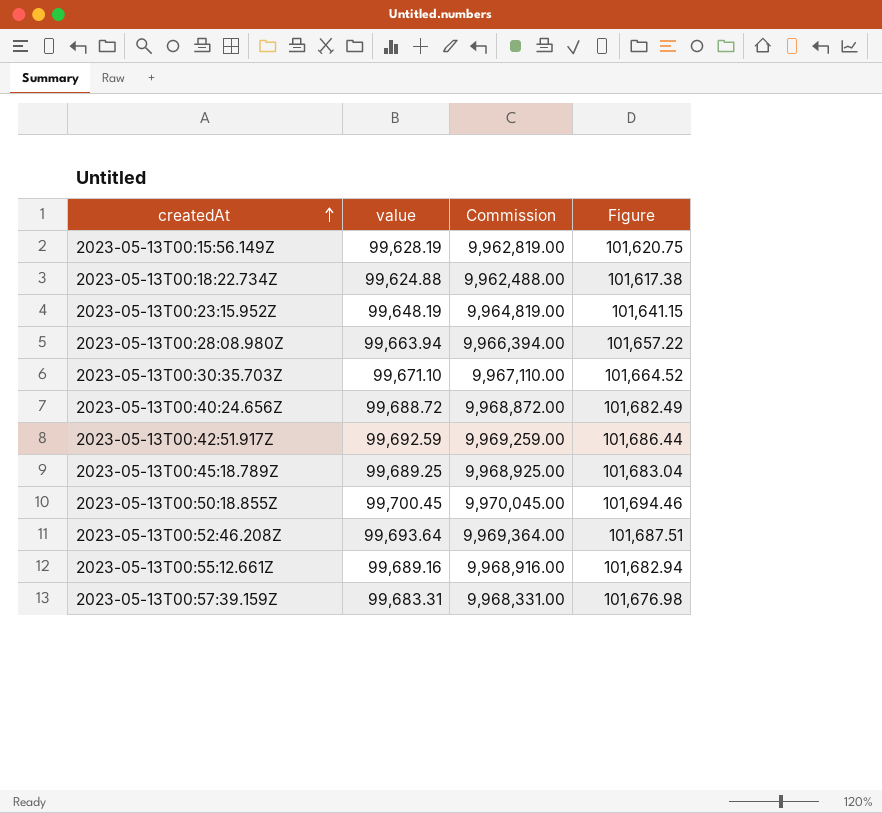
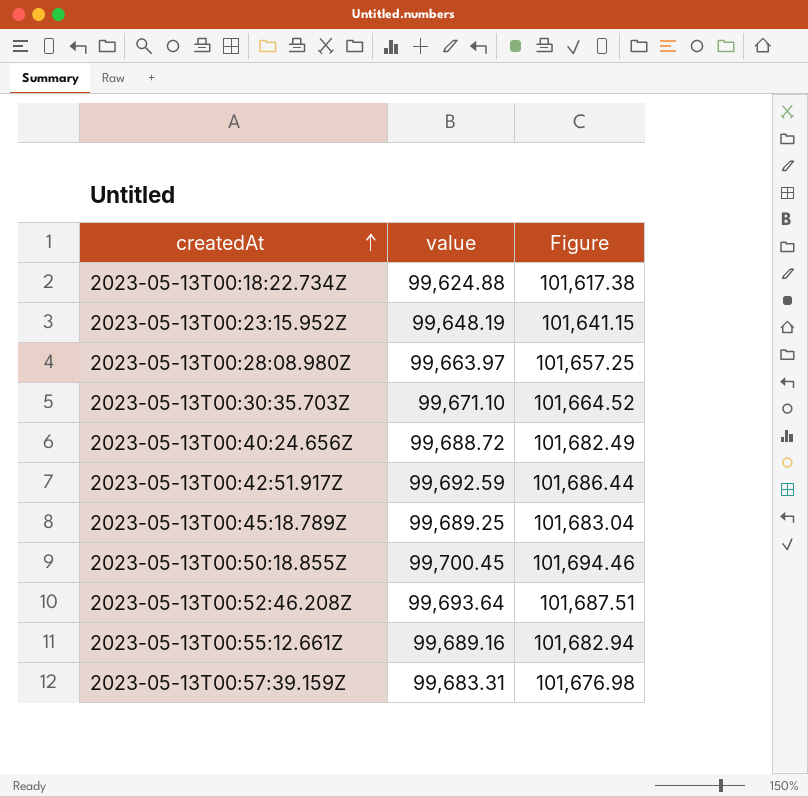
column Commission | formula: [value] * 100 -> none
row 2023-05-13T00:15:56.149Z: 99,628.19 | 9,962,819.00 | 101,620.75 -> none
2023-05-13T00:28:08.980Z | value: 99,663.94 -> 99,663.97
2023-05-13T00:28:08.980Z | Figure: 101,657.22 -> 101,657.25

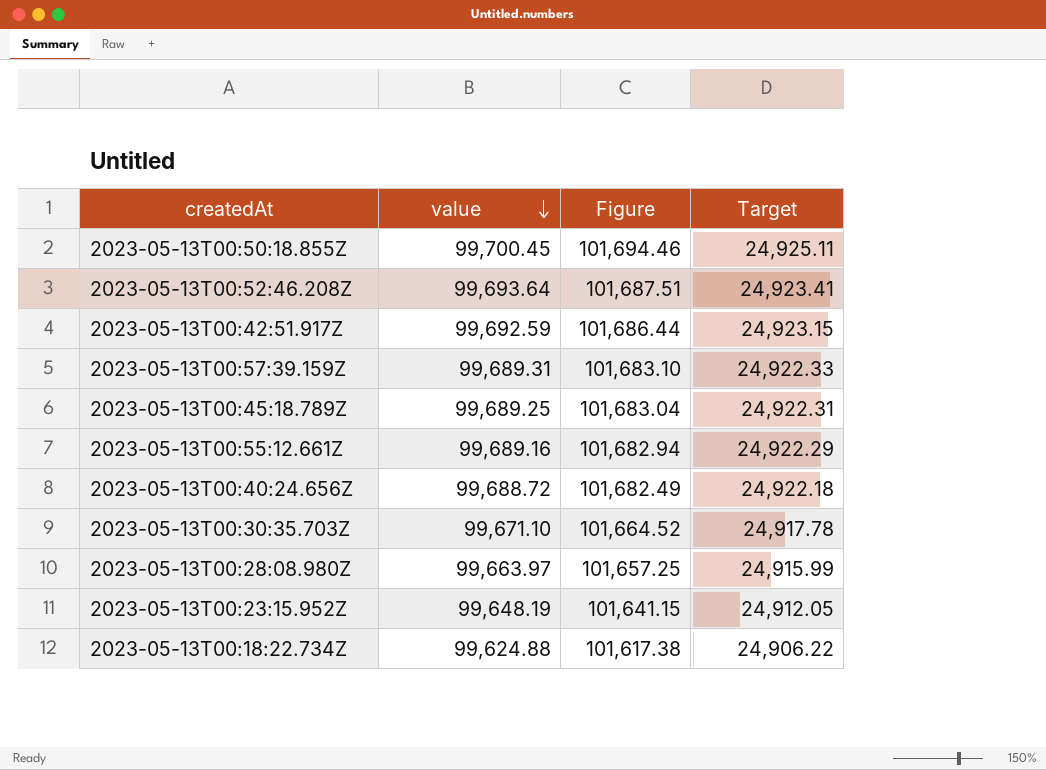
row order: createdAt ascending -> value descending
column Target | formula: none -> [value] * 0.25
2023-05-13T00:57:39.159Z | value: 99,683.31 -> 99,689.31
2023-05-13T00:57:39.159Z | Figure: 101,676.98 -> 101,683.10

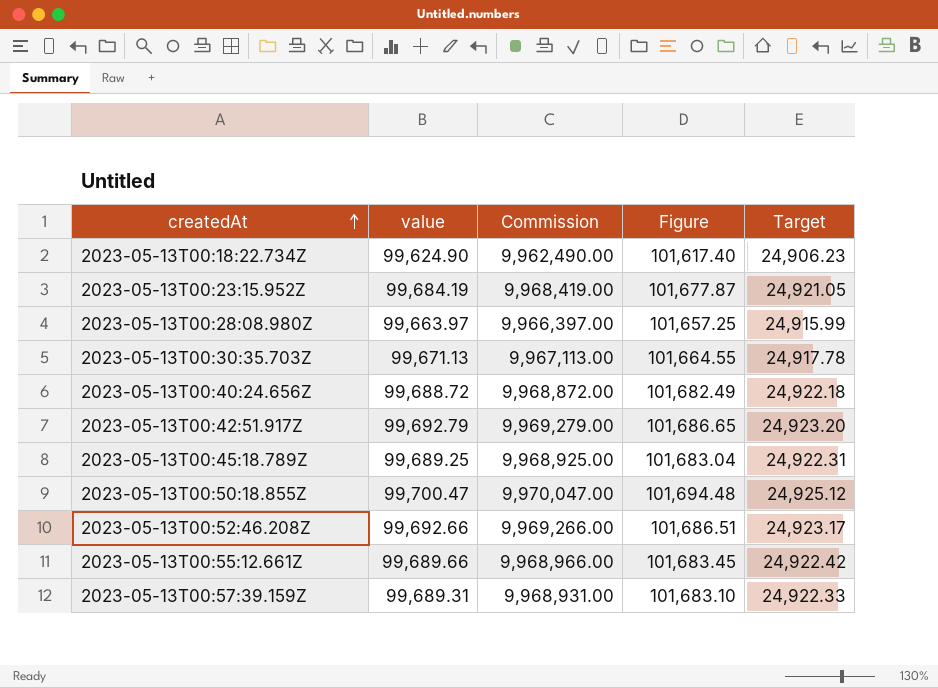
row order: value descending -> createdAt ascending
column Commission | formula: none -> [value] * 100
2023-05-13T00:18:22.734Z | value: 99,624.88 -> 99,624.90
2023-05-13T00:18:22.734Z | Figure: 101,617.38 -> 101,617.40
2023-05-13T00:18:22.734Z | Target: 24,906.22 -> 24,906.23
2023-05-13T00:23:15.952Z | value: 99,648.19 -> 99,684.19
2023-05-13T00:23:15.952Z | Figure: 101,641.15 -> 101,677.87
2023-05-13T00:23:15.952Z | Target: 24,912.05 -> 24,921.05
2023-05-13T00:30:35.703Z | value: 99,671.10 -> 99,671.13
2023-05-13T00:30:35.703Z | Figure: 101,664.52 -> 101,664.55
2023-05-13T00:42:51.917Z | value: 99,692.59 -> 99,692.79
2023-05-13T00:42:51.917Z | Figure: 101,686.44 -> 101,686.65
2023-05-13T00:42:51.917Z | Target: 24,923.15 -> 24,923.20
2023-05-13T00:50:18.855Z | value: 99,700.45 -> 99,700.47
2023-05-13T00:50:18.855Z | Figure: 101,694.46 -> 101,694.48
2023-05-13T00:50:18.855Z | Target: 24,925.11 -> 24,925.12
2023-05-13T00:52:46.208Z | value: 99,693.64 -> 99,692.66
2023-05-13T00:52:46.208Z | Figure: 101,687.51 -> 101,686.51
2023-05-13T00:52:46.208Z | Target: 24,923.41 -> 24,923.17
2023-05-13T00:55:12.661Z | value: 99,689.16 -> 99,689.66
2023-05-13T00:55:12.661Z | Figure: 101,682.94 -> 101,683.45
2023-05-13T00:55:12.661Z | Target: 24,922.29 -> 24,922.42

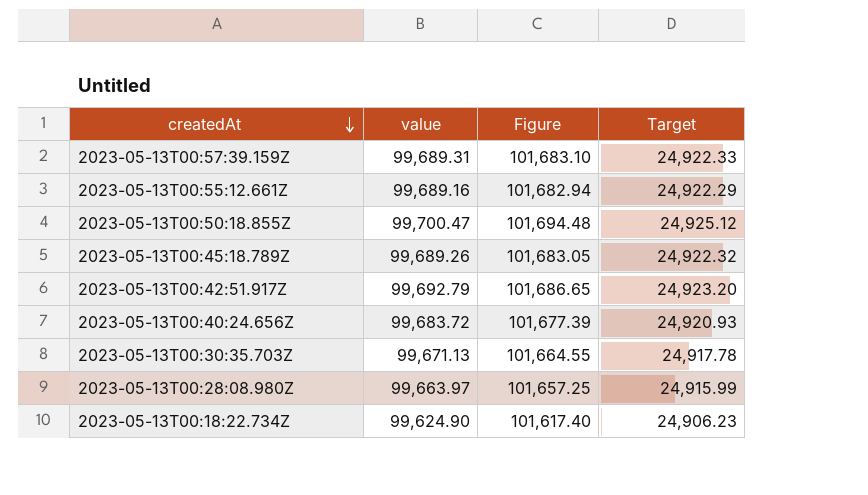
row order: createdAt ascending -> createdAt descending
column Commission | formula: [value] * 100 -> none
row 2023-05-13T00:23:15.952Z: 99,684.19 | 9,968,419.00 | 101,677.87 | 24,921.05 -> none
row 2023-05-13T00:52:46.208Z: 99,692.66 | 9,969,266.00 | 101,686.51 | 24,923.17 -> none
2023-05-13T00:55:12.661Z | value: 99,689.66 -> 99,689.16
2023-05-13T00:55:12.661Z | Figure: 101,683.45 -> 101,682.94
2023-05-13T00:55:12.661Z | Target: 24,922.42 -> 24,922.29
2023-05-13T00:45:18.789Z | value: 99,689.25 -> 99,689.26
2023-05-13T00:45:18.789Z | Figure: 101,683.04 -> 101,683.05
2023-05-13T00:45:18.789Z | Target: 24,922.31 -> 24,922.32
2023-05-13T00:40:24.656Z | value: 99,688.72 -> 99,683.72
2023-05-13T00:40:24.656Z | Figure: 101,682.49 -> 101,677.39
2023-05-13T00:40:24.656Z | Target: 24,922.18 -> 24,920.93

